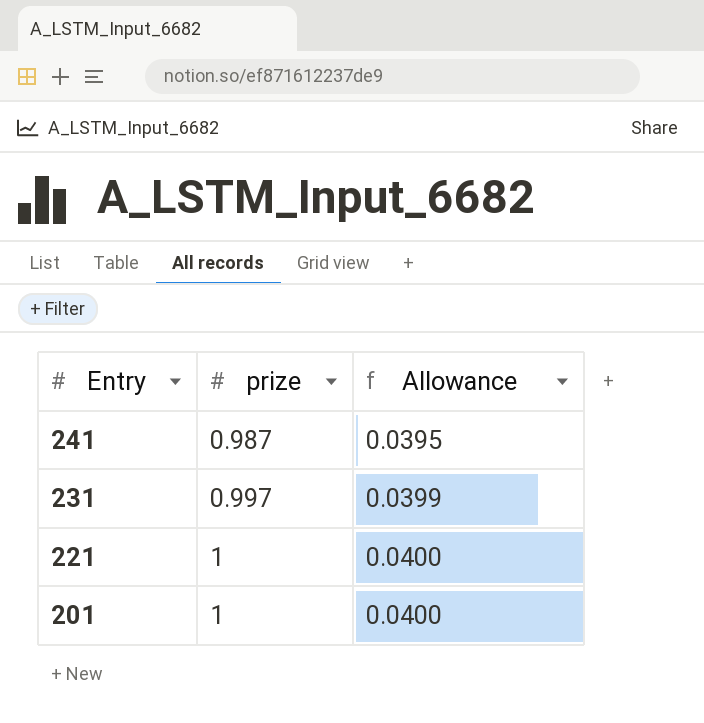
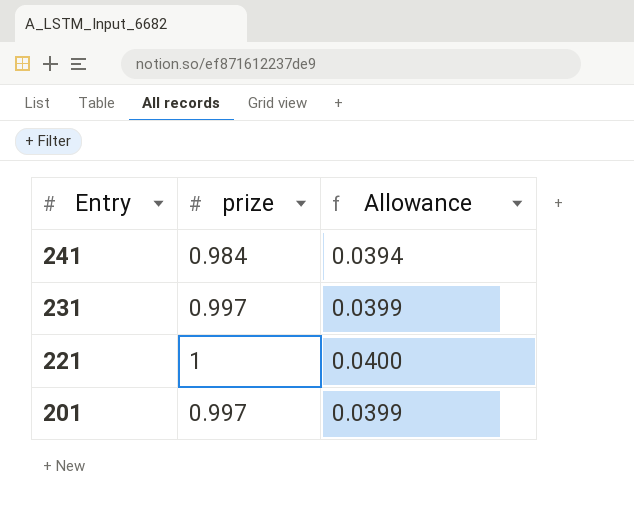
241 | prize: 0.987 -> 0.984
241 | Allowance: 0.0395 -> 0.0394
201 | prize: 1 -> 0.997
201 | Allowance: 0.0400 -> 0.0399

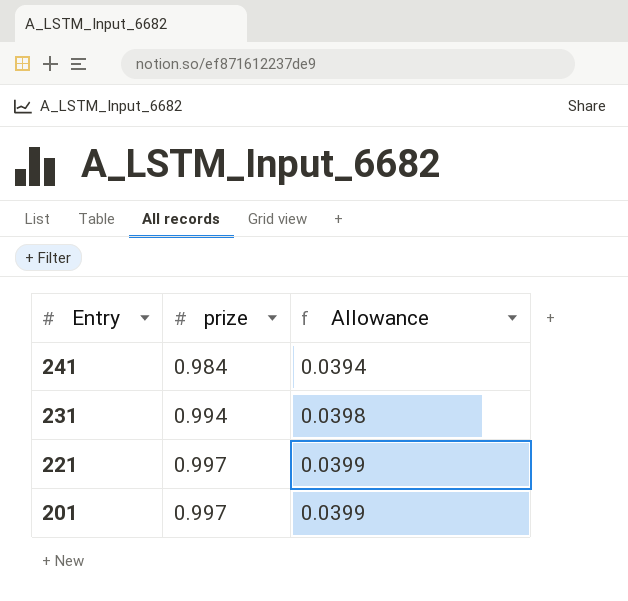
231 | prize: 0.997 -> 0.994
231 | Allowance: 0.0399 -> 0.0398
221 | prize: 1 -> 0.997
221 | Allowance: 0.0400 -> 0.0399

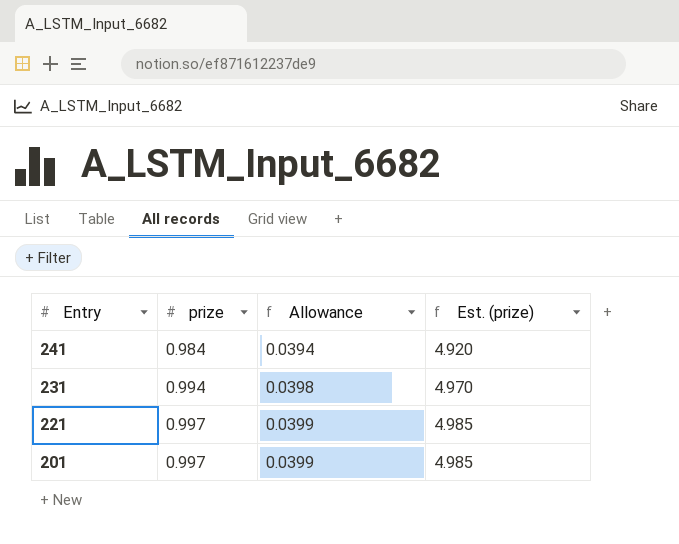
column Est. (prize) | formula: none -> [prize] * 5

